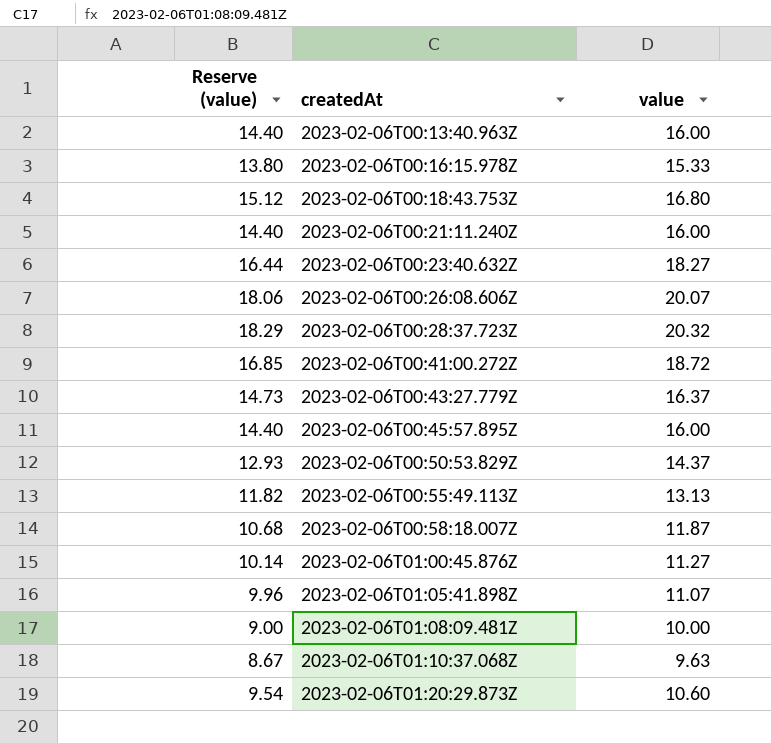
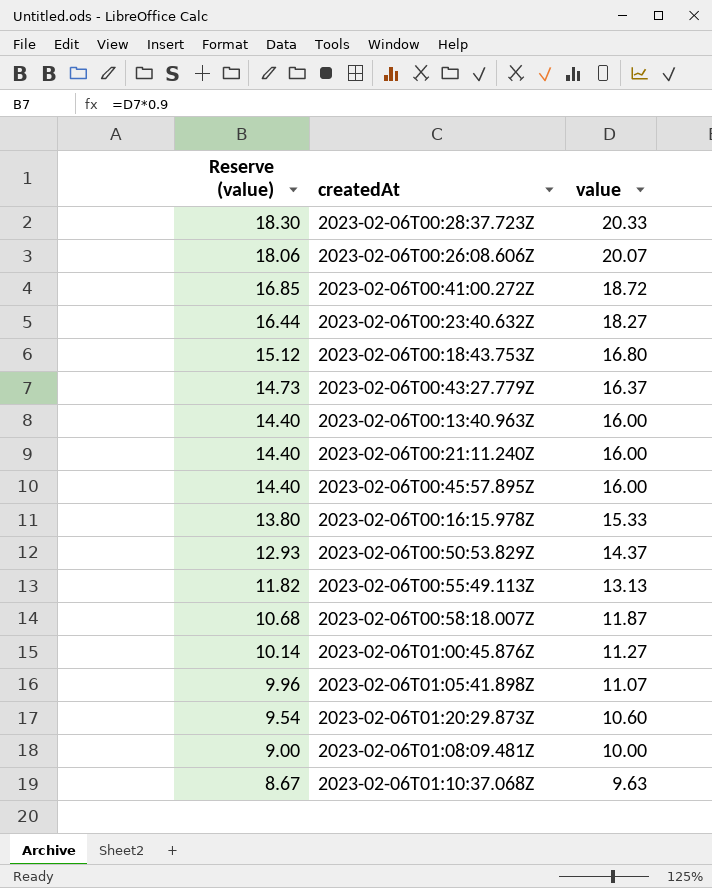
row order: createdAt ascending -> Reserve (value) descending
2023-02-06T00:28:37.723Z | Reserve (value): 18.29 -> 18.30
2023-02-06T00:28:37.723Z | value: 20.32 -> 20.33

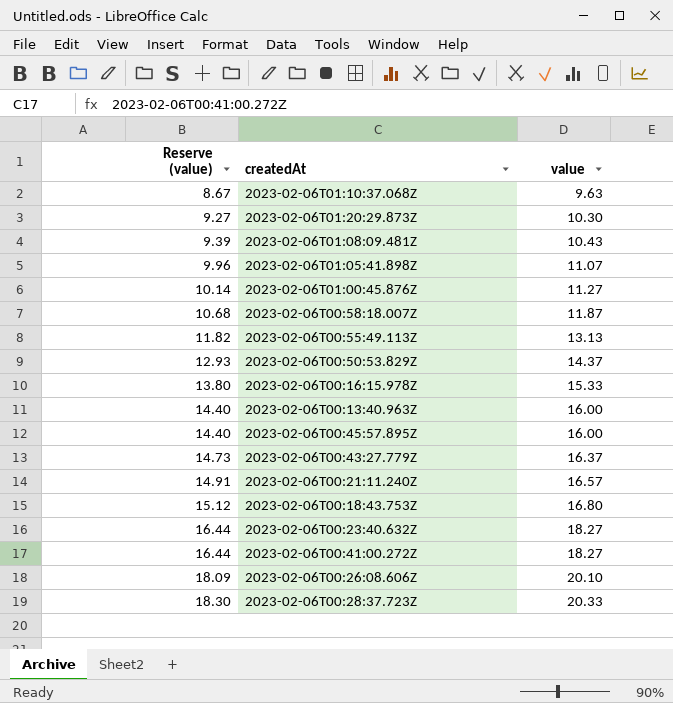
row order: Reserve (value) descending -> Reserve (value) ascending
2023-02-06T01:20:29.873Z | Reserve (value): 9.54 -> 9.27
2023-02-06T01:20:29.873Z | value: 10.60 -> 10.30
2023-02-06T01:08:09.481Z | Reserve (value): 9.00 -> 9.39
2023-02-06T01:08:09.481Z | value: 10.00 -> 10.43
2023-02-06T00:21:11.240Z | Reserve (value): 14.40 -> 14.91
2023-02-06T00:21:11.240Z | value: 16.00 -> 16.57
2023-02-06T00:41:00.272Z | Reserve (value): 16.85 -> 16.44
2023-02-06T00:41:00.272Z | value: 18.72 -> 18.27
2023-02-06T00:26:08.606Z | Reserve (value): 18.06 -> 18.09
2023-02-06T00:26:08.606Z | value: 20.07 -> 20.10

